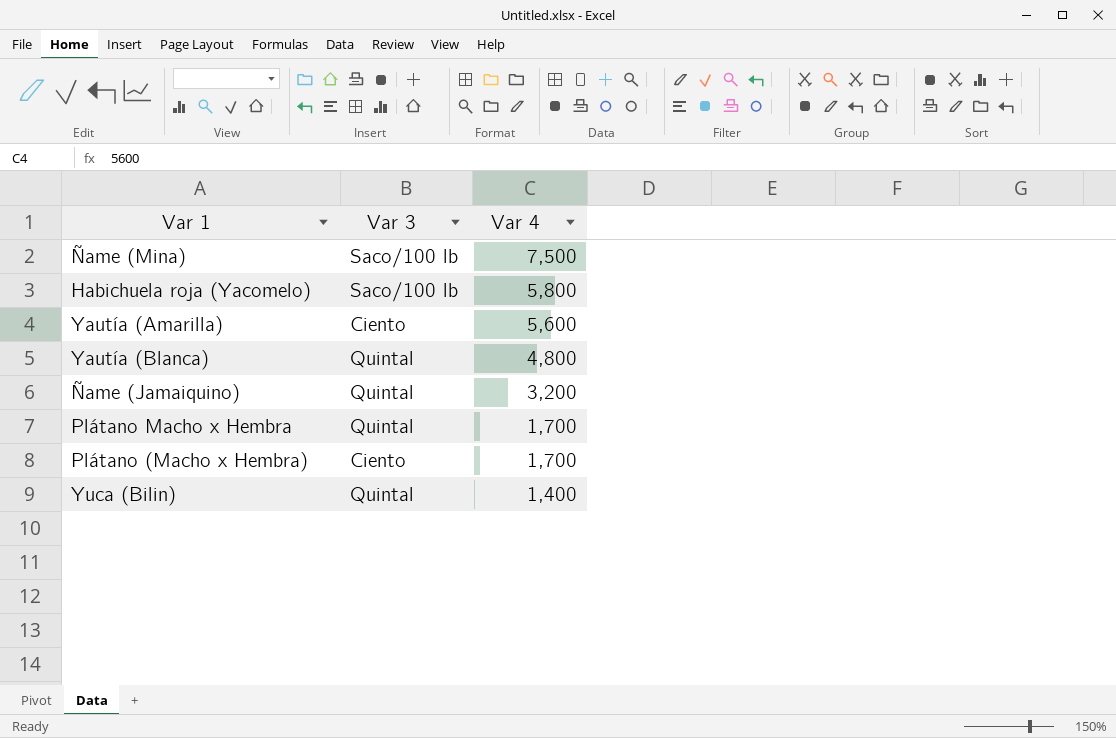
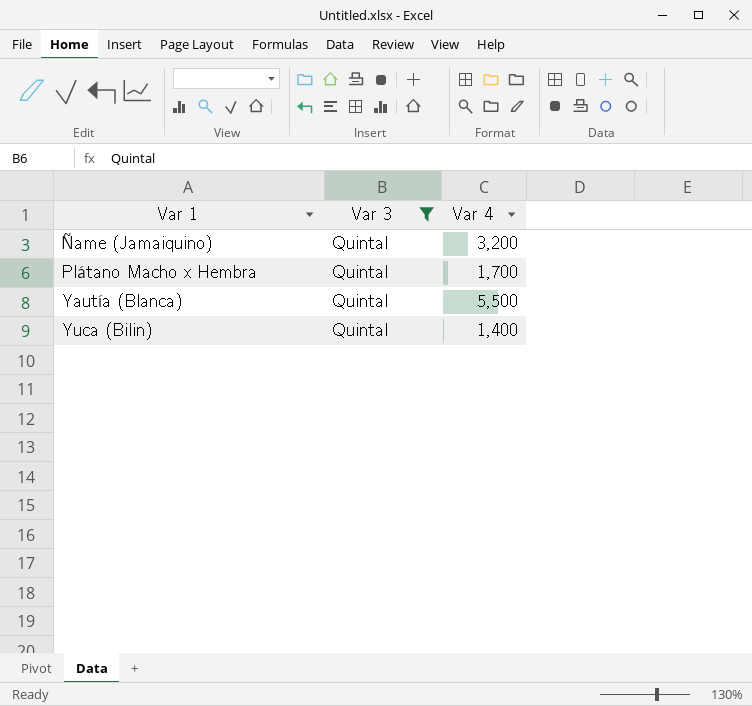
filter: none -> Var 3 = Quintal
row order: Var 4 descending -> Var 1 ascending
Yautía (Blanca) | Var 4: 4,800 -> 5,500

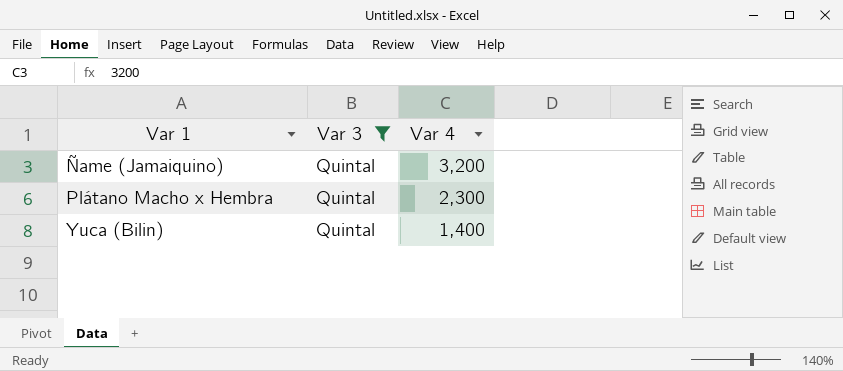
row Yautía (Blanca): Quintal | 5,500 -> none
Plátano Macho x Hembra | Var 4: 1,700 -> 2,300

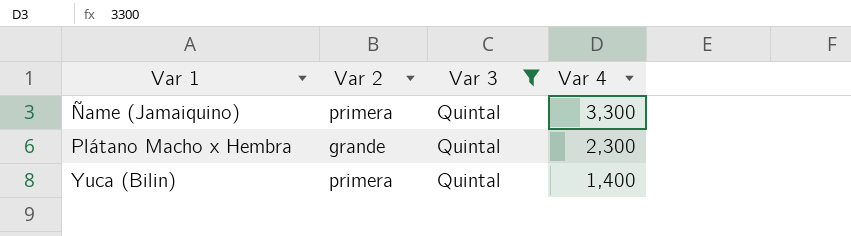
column Var 2 | position: none -> 2
Ñame (Jamaiquino) | Var 4: 3,200 -> 3,300

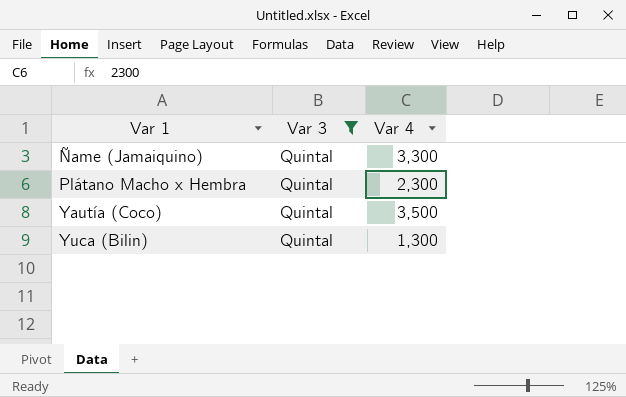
column Var 2 | position: 2 -> none
row Yautía (Coco): none -> Quintal | 3,500
Yuca (Bilin) | Var 4: 1,400 -> 1,300

